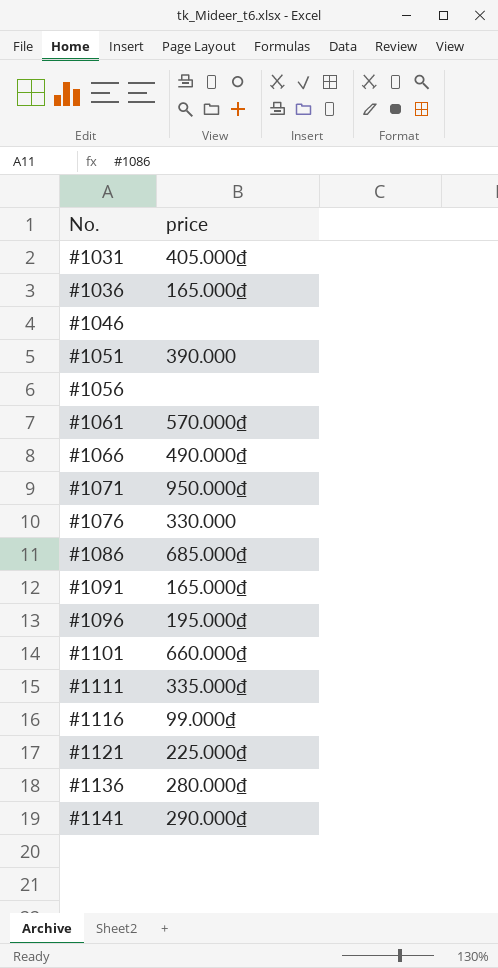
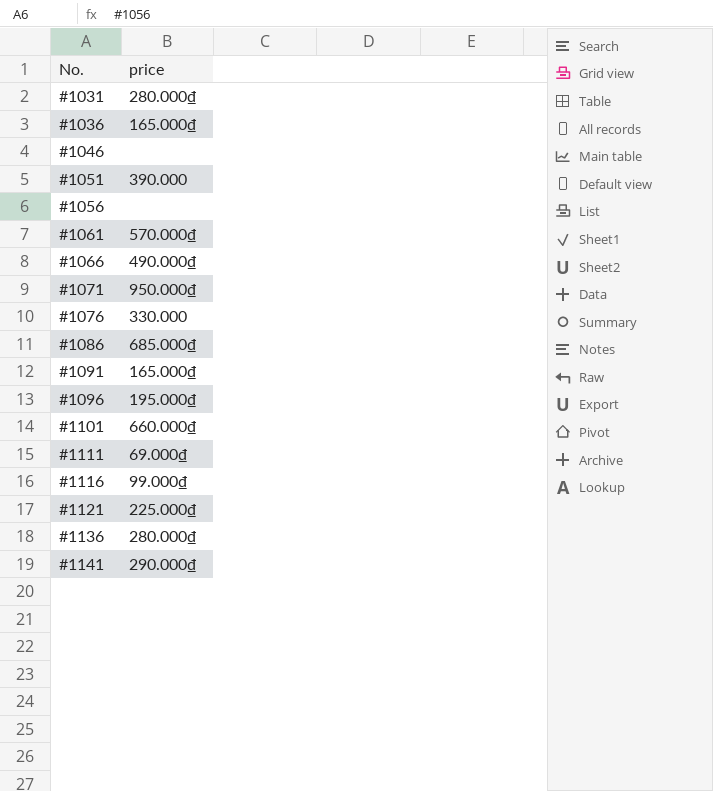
#1031 | price: 405.000₫ -> 280.000₫
#1111 | price: 335.000₫ -> 69.000₫

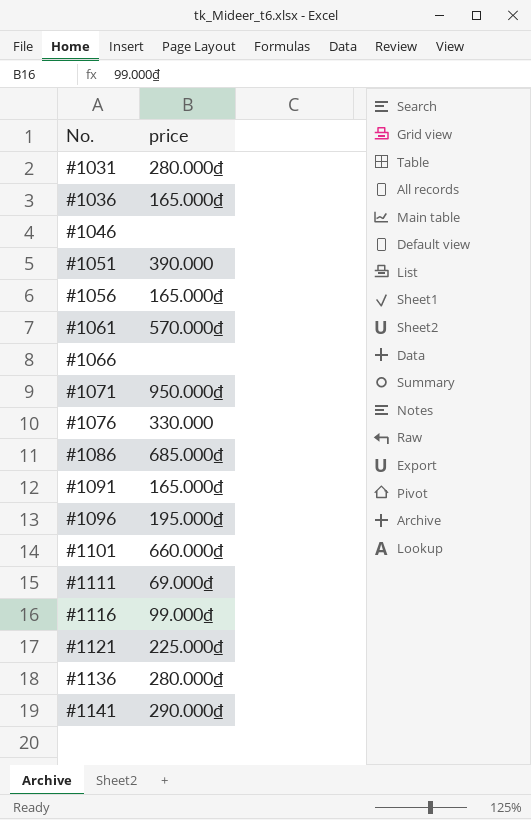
#1056 | price: none -> 165.000₫
#1066 | price: 490.000₫ -> none

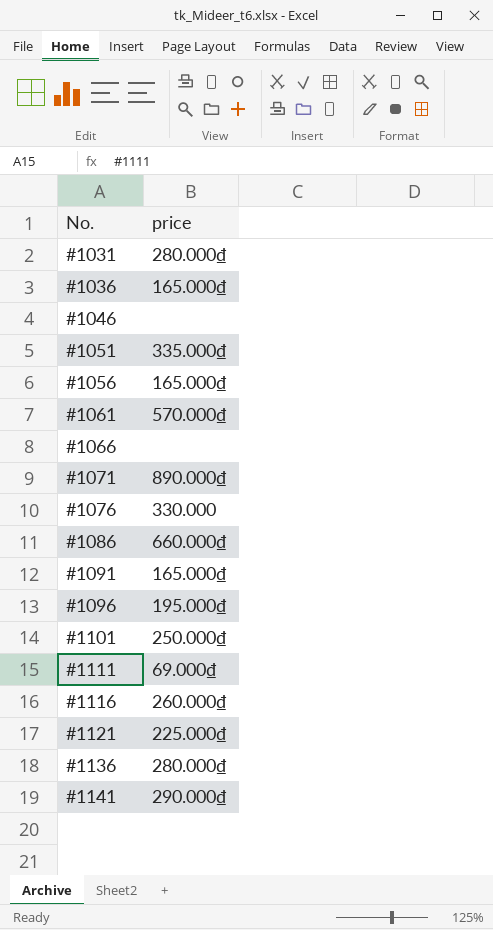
#1051 | price: 390.000 -> 335.000₫
#1071 | price: 950.000₫ -> 890.000₫
#1086 | price: 685.000₫ -> 660.000₫
#1101 | price: 660.000₫ -> 250.000₫
#1116 | price: 99.000₫ -> 260.000₫

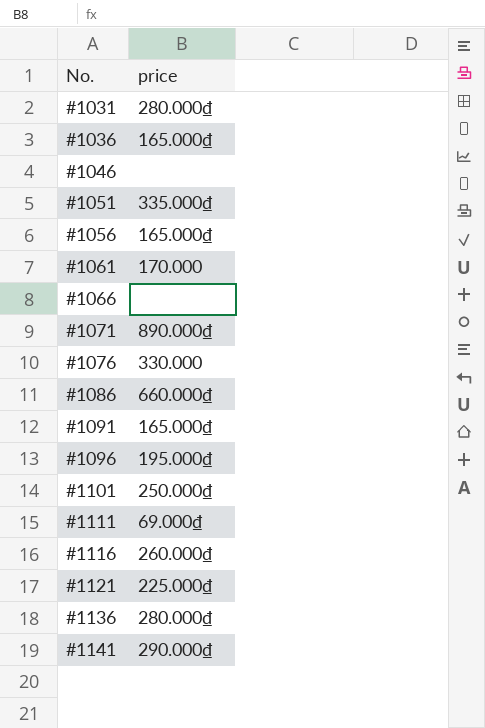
#1061 | price: 570.000₫ -> 170.000

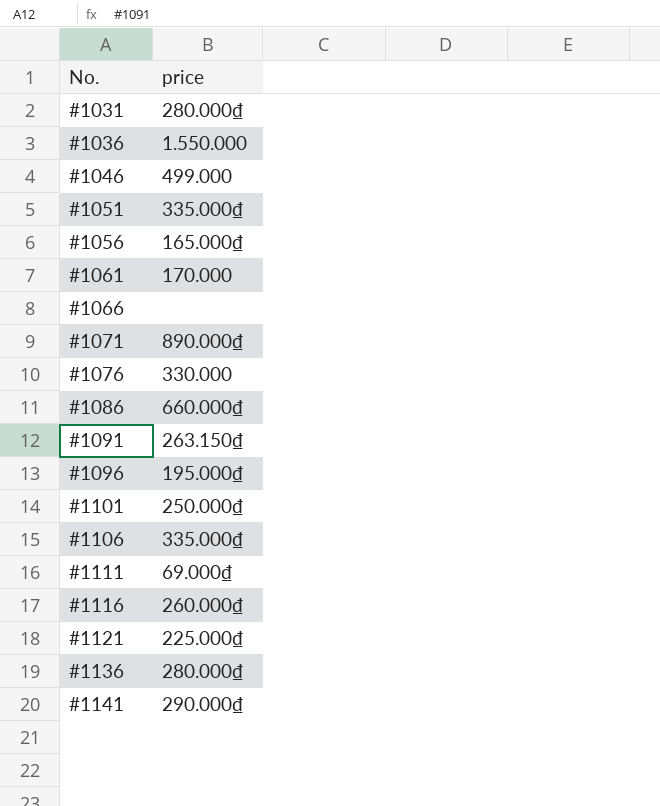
#1036 | price: 165.000₫ -> 1.550.000
#1046 | price: none -> 499.000
#1091 | price: 165.000₫ -> 263.150₫
row #1106: none -> 335.000₫

